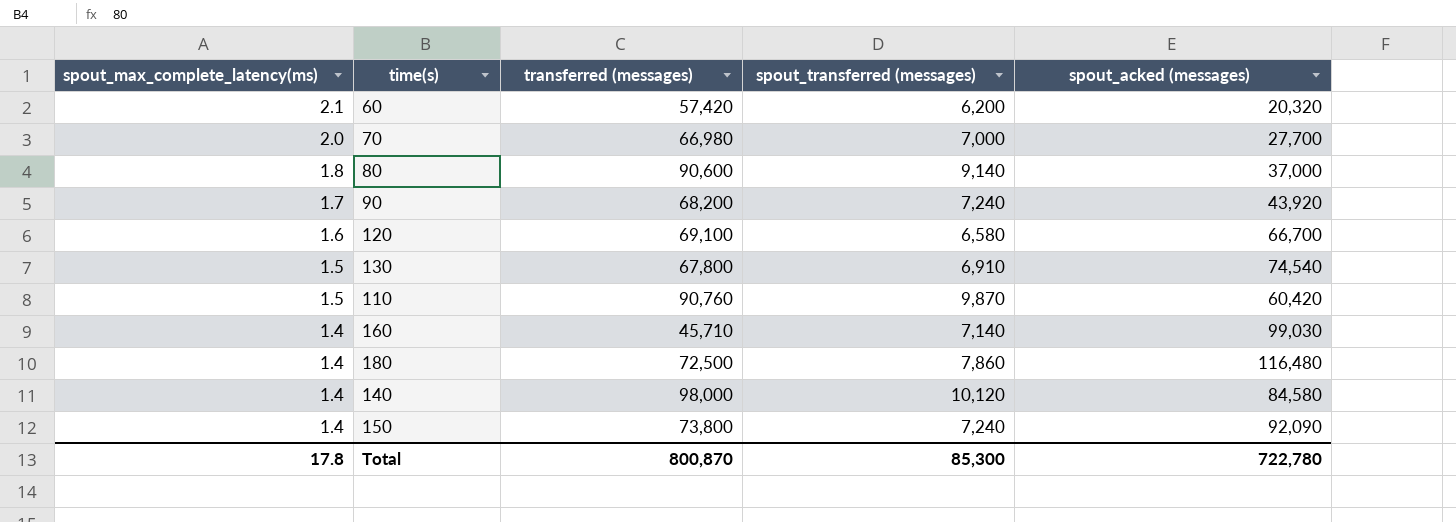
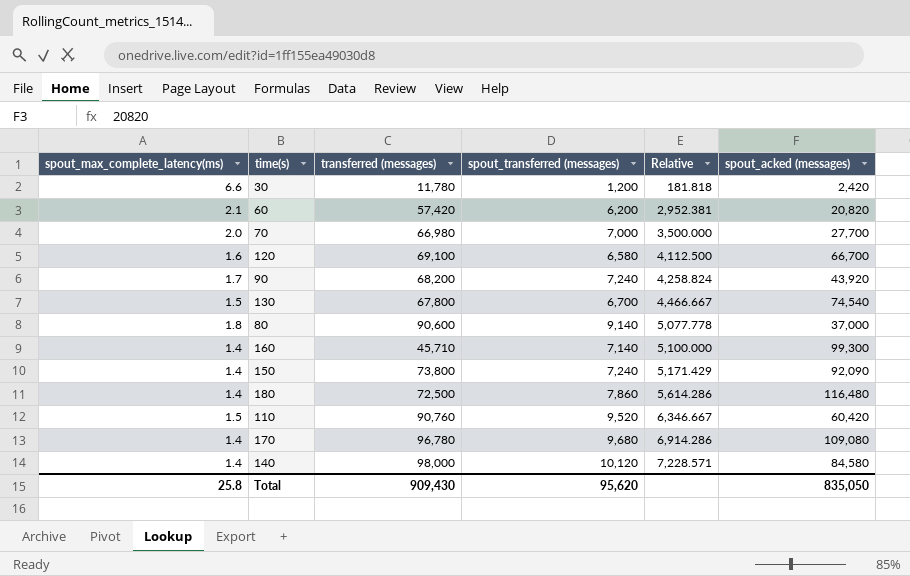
row order: spout_max_complete_latency(ms) descending -> Relative ascending
column Relative | formula: none -> [spout_transferred (messages)] / [spout_max_complete_latency(ms)]
row 30: none -> 6.6 | 11,780 | 1,200 | 181.818 | 2,420
60 | spout_acked (messages): 20,320 -> 20,820
130 | spout_transferred (messages): 6,910 -> 6,700
160 | spout_acked (messages): 99,030 -> 99,300
110 | spout_transferred (messages): 9,870 -> 9,520
row 170: none -> 1.4 | 96,780 | 9,680 | 6,914.286 | 109,080
Total | spout_max_complete_latency(ms): 17.8 -> 25.8
Total | transferred (messages): 800,870 -> 909,430
Total | spout_transferred (messages): 85,300 -> 95,620
Total | spout_acked (messages): 722,780 -> 835,050

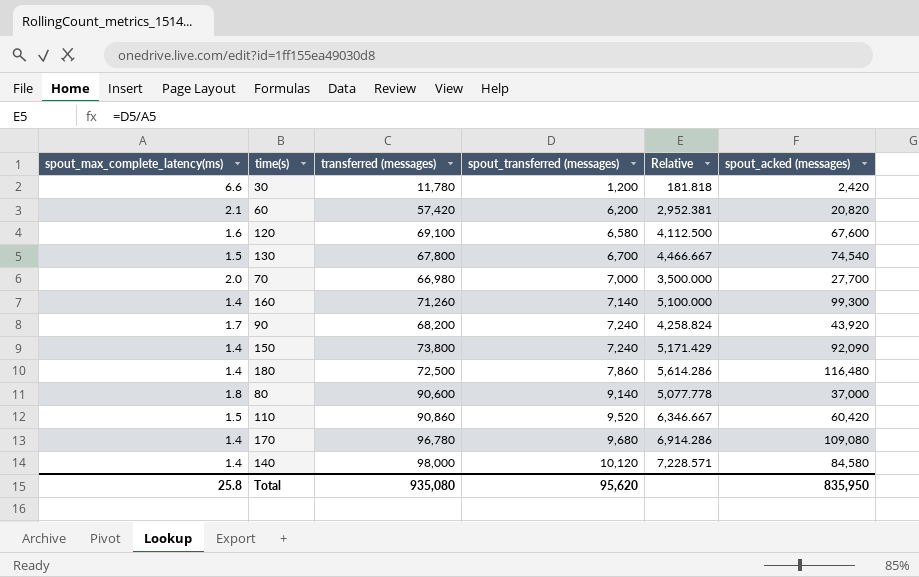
row order: Relative ascending -> spout_transferred (messages) ascending
120 | spout_acked (messages): 66,700 -> 67,600
160 | transferred (messages): 45,710 -> 71,260
110 | transferred (messages): 90,760 -> 90,860
Total | transferred (messages): 909,430 -> 935,080
Total | spout_acked (messages): 835,050 -> 835,950

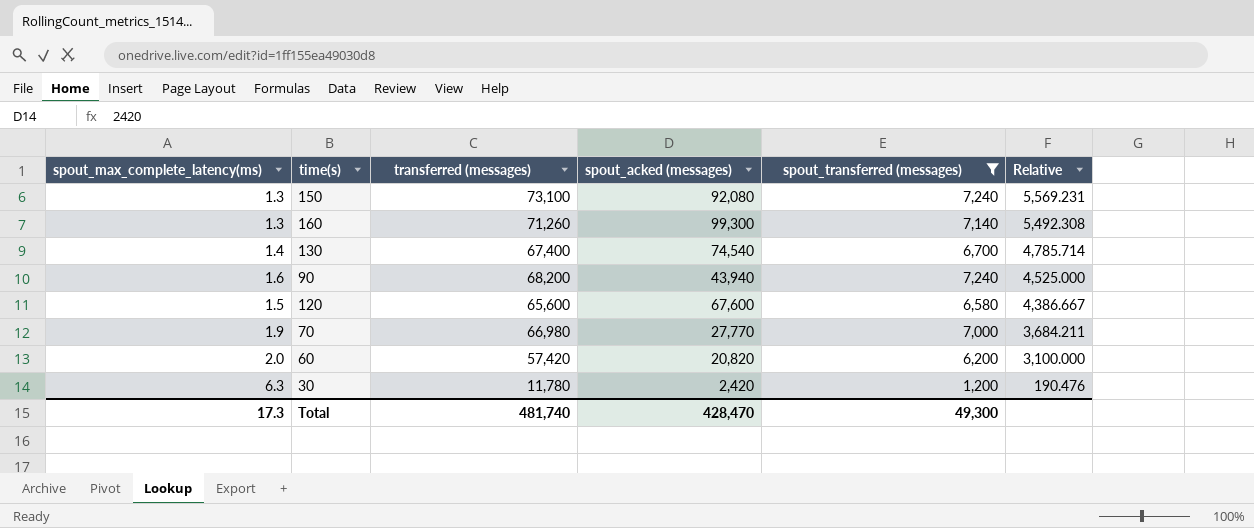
filter: none -> spout_transferred (messages) <= 7,240
row order: spout_transferred (messages) ascending -> Relative descending
column spout_acked (messages) | position: 6 -> 4
150 | spout_max_complete_latency(ms): 1.4 -> 1.3
150 | transferred (messages): 73,800 -> 73,100
150 | spout_acked (messages): 92,090 -> 92,080
150 | Relative: 5,171.429 -> 5,569.231
160 | spout_max_complete_latency(ms): 1.4 -> 1.3
160 | Relative: 5,100.000 -> 5,492.308
130 | spout_max_complete_latency(ms): 1.5 -> 1.4
130 | transferred (messages): 67,800 -> 67,400
130 | Relative: 4,466.667 -> 4,785.714
90 | spout_max_complete_latency(ms): 1.7 -> 1.6
90 | spout_acked (messages): 43,920 -> 43,940
90 | Relative: 4,258.824 -> 4,525.000
120 | spout_max_complete_latency(ms): 1.6 -> 1.5
120 | transferred (messages): 69,100 -> 65,600
120 | Relative: 4,112.500 -> 4,386.667
70 | spout_max_complete_latency(ms): 2.0 -> 1.9
70 | spout_acked (messages): 27,700 -> 27,770
70 | Relative: 3,500.000 -> 3,684.211
60 | spout_max_complete_latency(ms): 2.1 -> 2.0
60 | Relative: 2,952.381 -> 3,100.000
30 | spout_max_complete_latency(ms): 6.6 -> 6.3
30 | Relative: 181.818 -> 190.476
Total | spout_max_complete_latency(ms): 25.8 -> 17.3
Total | transferred (messages): 935,080 -> 481,740
Total | spout_acked (messages): 835,950 -> 428,470
Total | spout_transferred (messages): 95,620 -> 49,300

